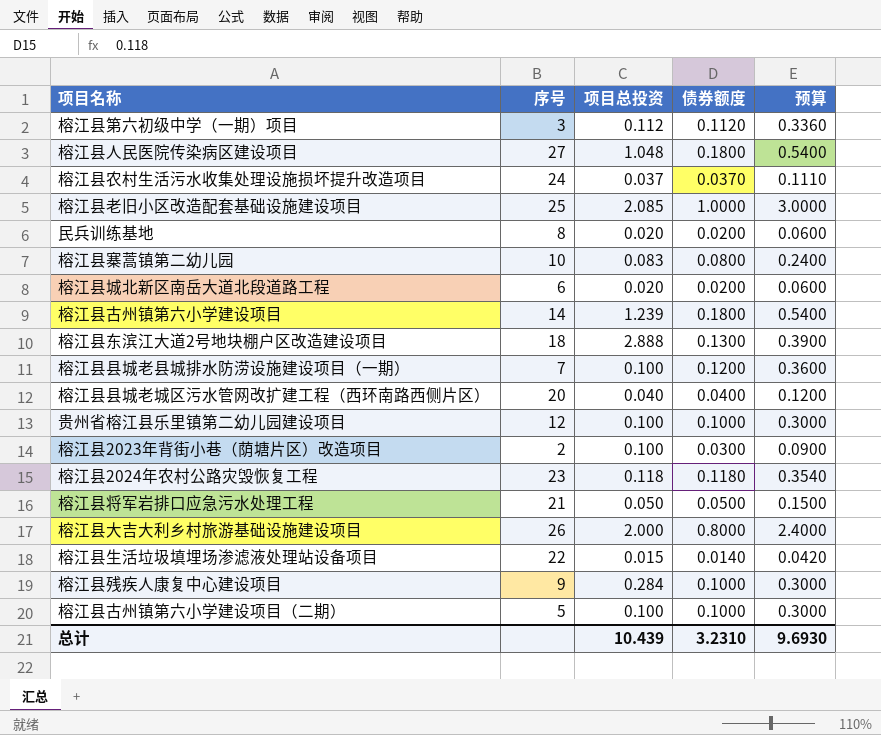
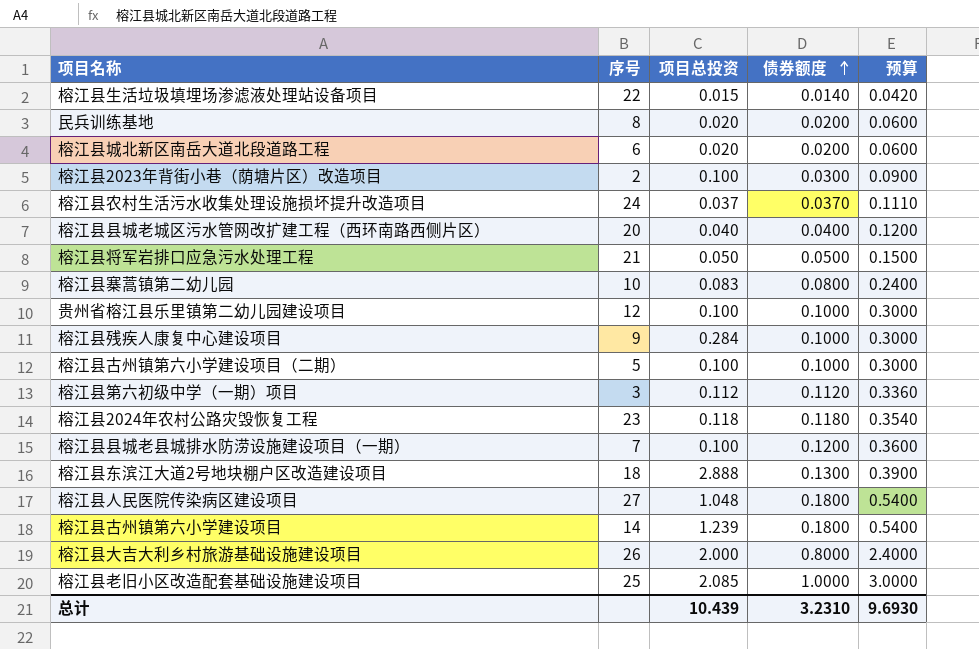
row order: none -> 债券额度 ascending

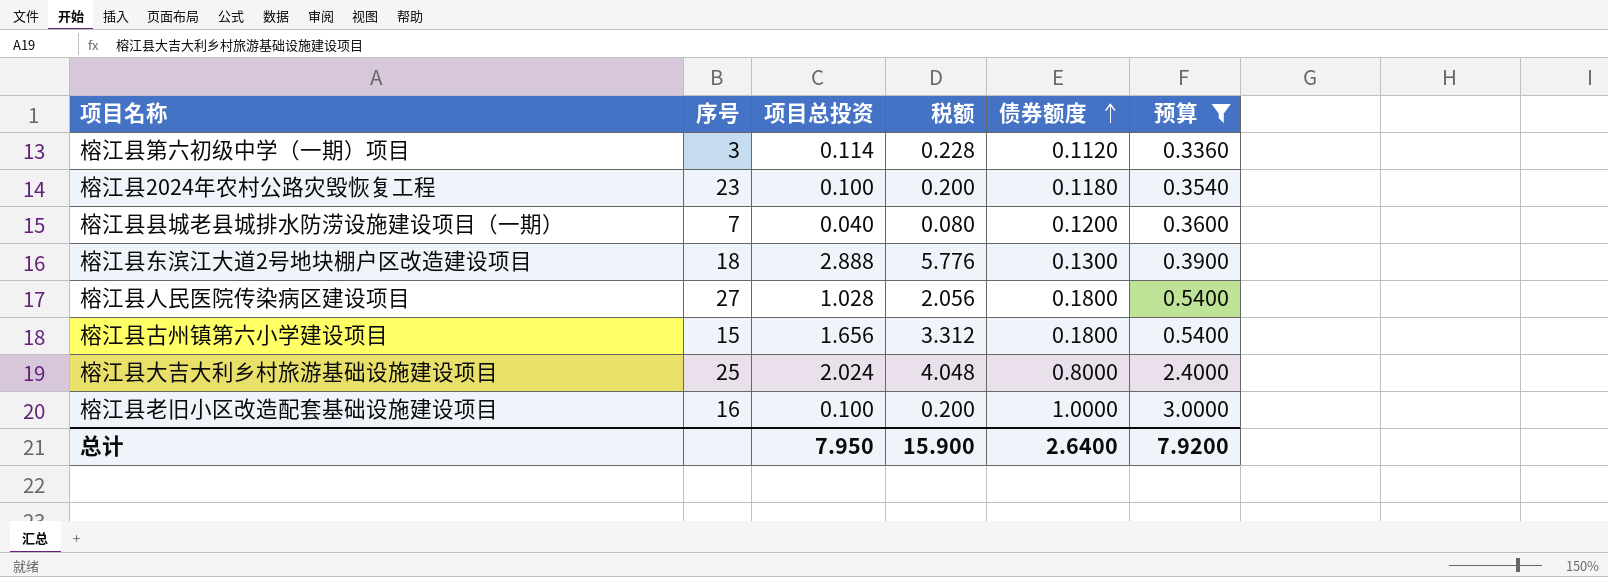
filter: none -> 预算 >= 0.3360
column 税额 | formula: none -> [项目总投资] * 2
榕江县第六初级中学（一期）项目 | 项目总投资: 0.112 -> 0.114
榕江县2024年农村公路灾毁恢复工程 | 项目总投资: 0.118 -> 0.100
榕江县县城老县城排水防涝设施建设项目（一期） | 项目总投资: 0.100 -> 0.040
榕江县人民医院传染病区建设项目 | 项目总投资: 1.048 -> 1.028
榕江县古州镇第六小学建设项目 | 序号: 14 -> 15
榕江县古州镇第六小学建设项目 | 项目总投资: 1.239 -> 1.656
榕江县大吉大利乡村旅游基础设施建设项目 | 序号: 26 -> 25
榕江县大吉大利乡村旅游基础设施建设项目 | 项目总投资: 2.000 -> 2.024
榕江县老旧小区改造配套基础设施建设项目 | 序号: 25 -> 16
榕江县老旧小区改造配套基础设施建设项目 | 项目总投资: 2.085 -> 0.100
总计 | 项目总投资: 10.439 -> 7.950
总计 | 债券额度: 3.2310 -> 2.6400
总计 | 预算: 9.6930 -> 7.9200

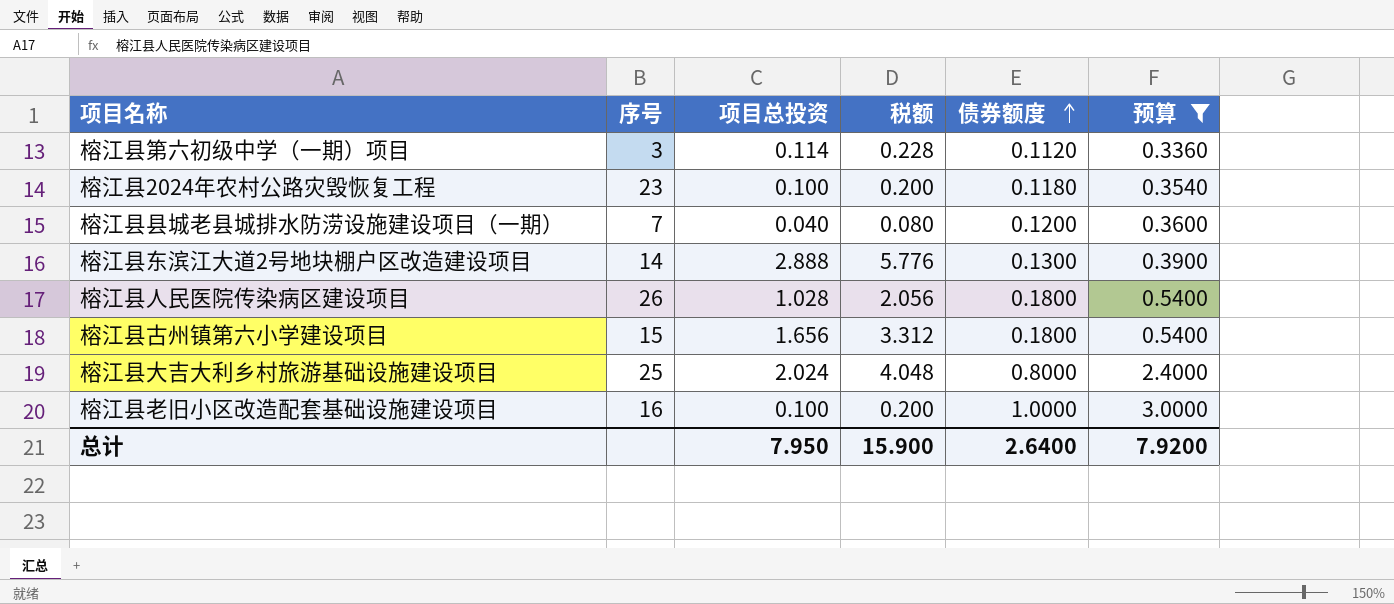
榕江县东滨江大道2号地块棚户区改造建设项目 | 序号: 18 -> 14
榕江县人民医院传染病区建设项目 | 序号: 27 -> 26

